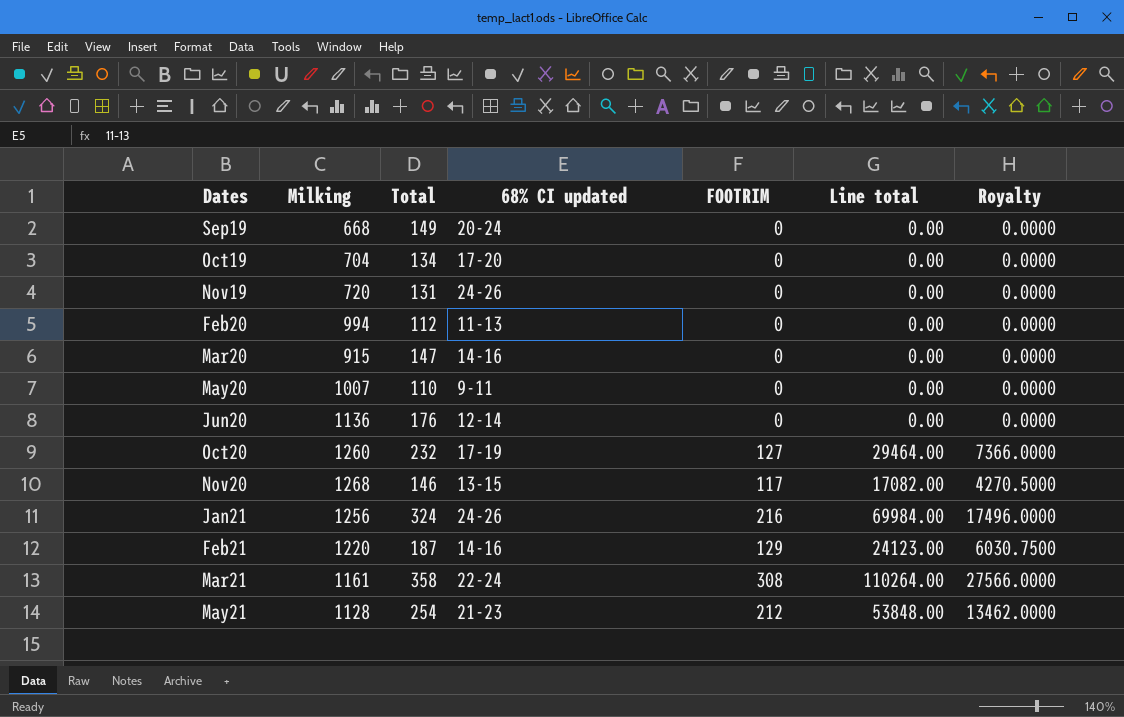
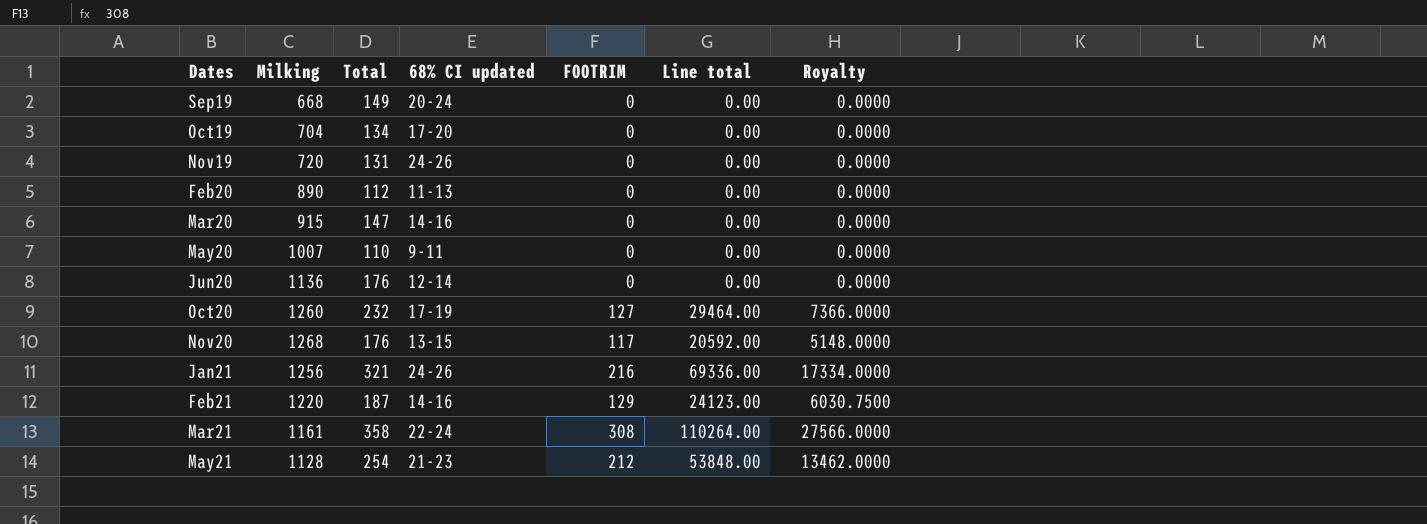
Feb20 | Milking: 994 -> 890
Nov20 | Total: 146 -> 176
Nov20 | Line total: 17082.00 -> 20592.00
Nov20 | Royalty: 4270.5000 -> 5148.0000
Jan21 | Total: 324 -> 321
Jan21 | Line total: 69984.00 -> 69336.00
Jan21 | Royalty: 17496.0000 -> 17334.0000

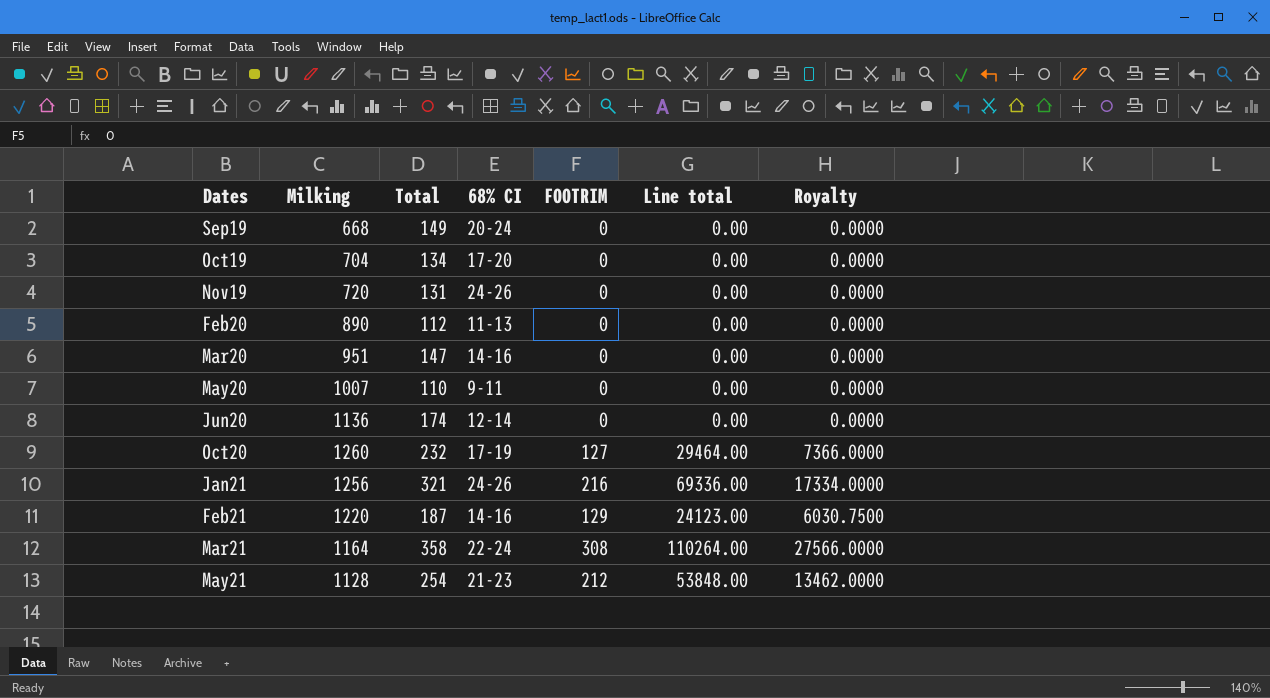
column name: 68% CI updated -> 68% CI
row Nov20: 1268 | 176 | 13-15 | 117 | 20592.00 | 5148.0000 -> none
Mar20 | Milking: 915 -> 951
Jun20 | Total: 176 -> 174
Mar21 | Milking: 1161 -> 1164

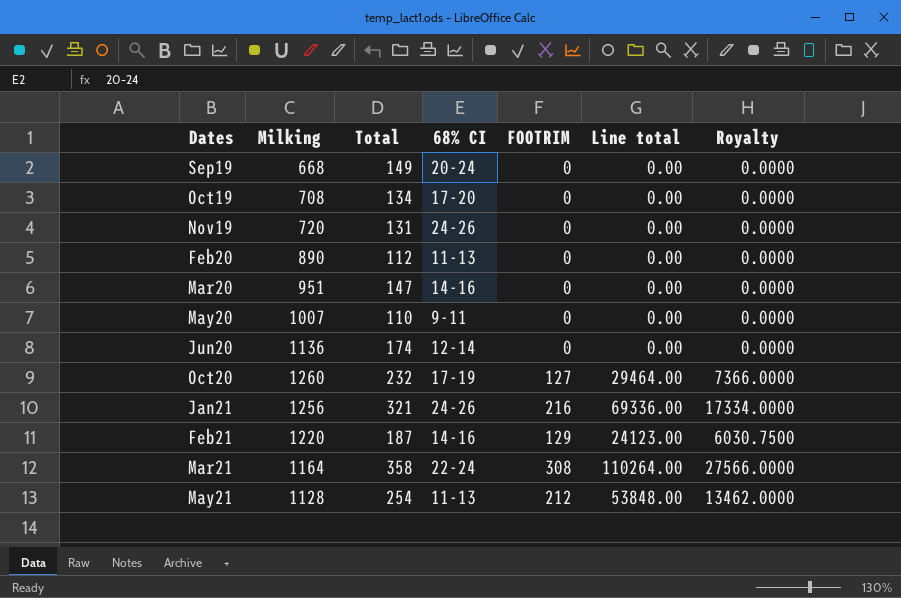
Oct19 | Milking: 704 -> 708
May21 | 68% CI: 21-23 -> 11-13

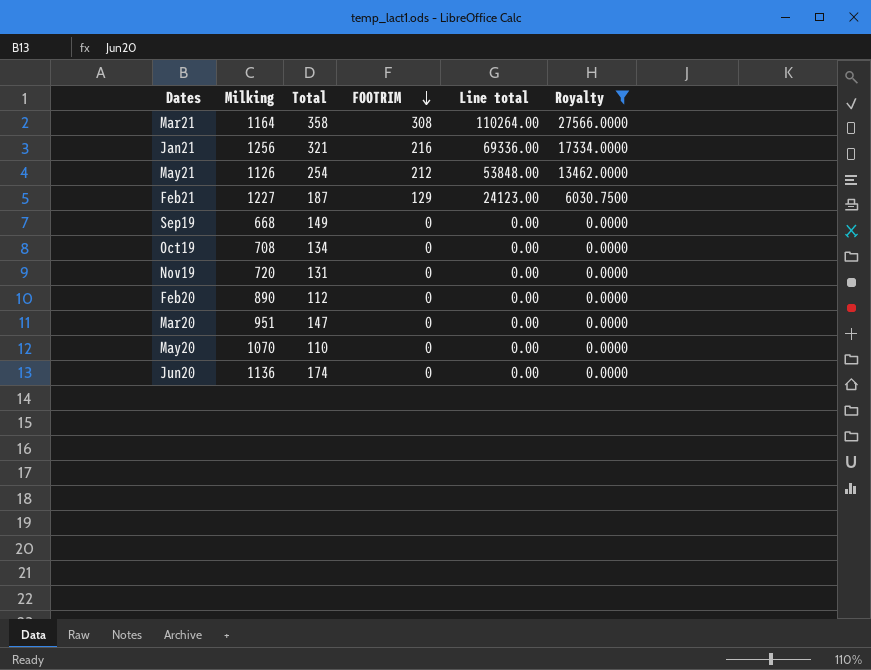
filter: none -> Royalty != 7366.0000
row order: none -> FOOTRIM descending
column 68% CI | position: 4 -> none
May21 | Milking: 1128 -> 1126
Feb21 | Milking: 1220 -> 1227
May20 | Milking: 1007 -> 1070

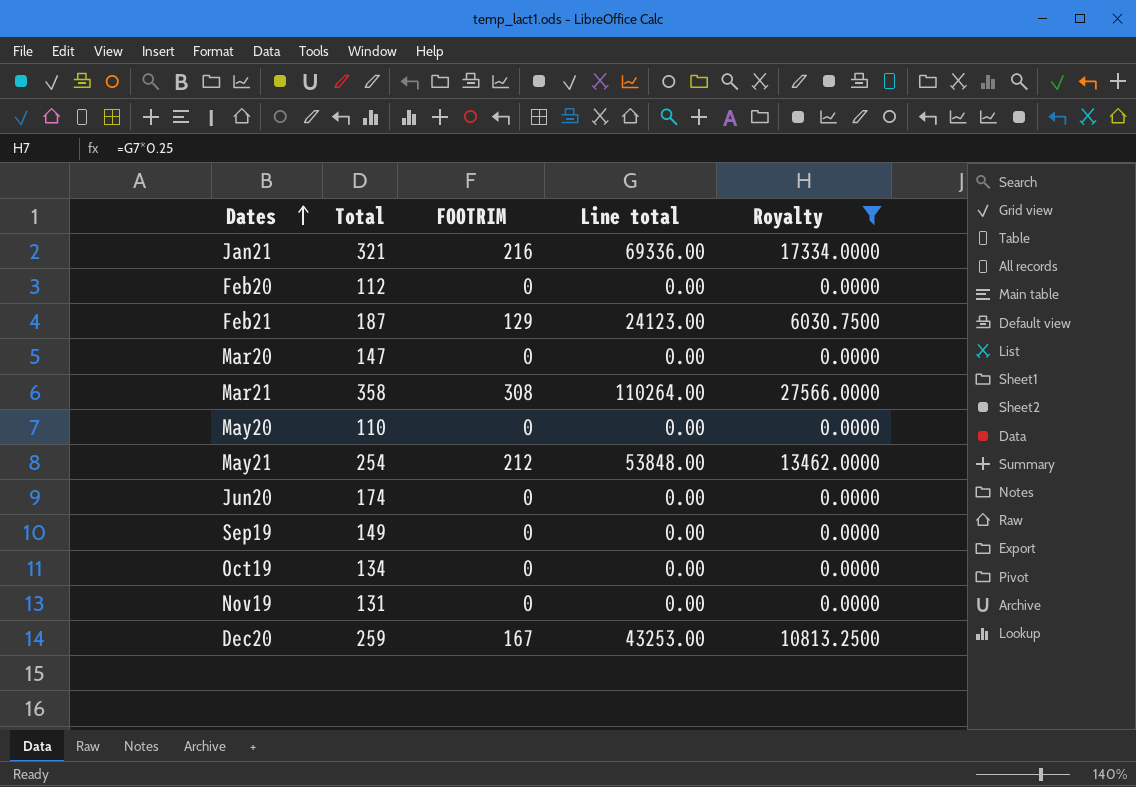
row order: FOOTRIM descending -> Dates ascending
column Milking | position: 2 -> none
row Dec20: none -> 259 | 167 | 43253.00 | 10813.2500

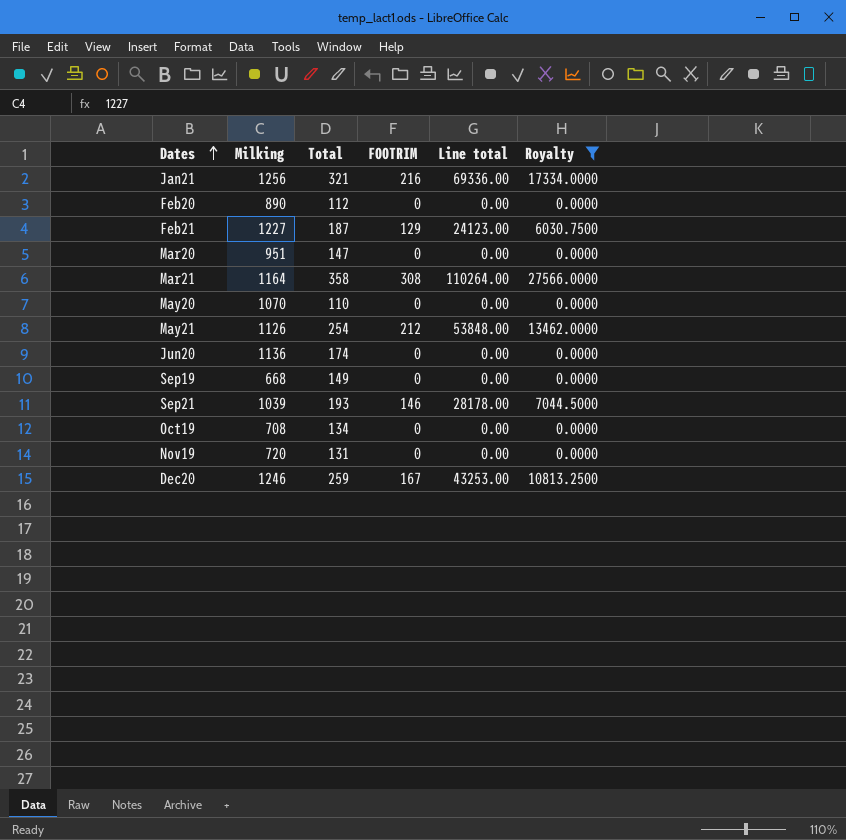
column Milking | position: none -> 2
row Sep21: none -> 1039 | 193 | 146 | 28178.00 | 7044.5000

